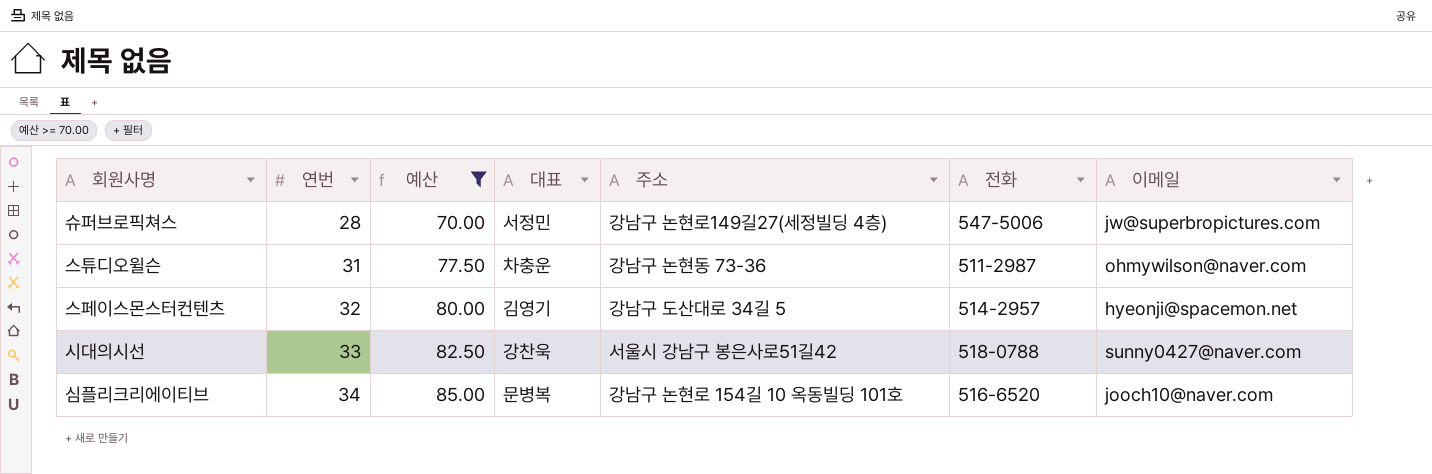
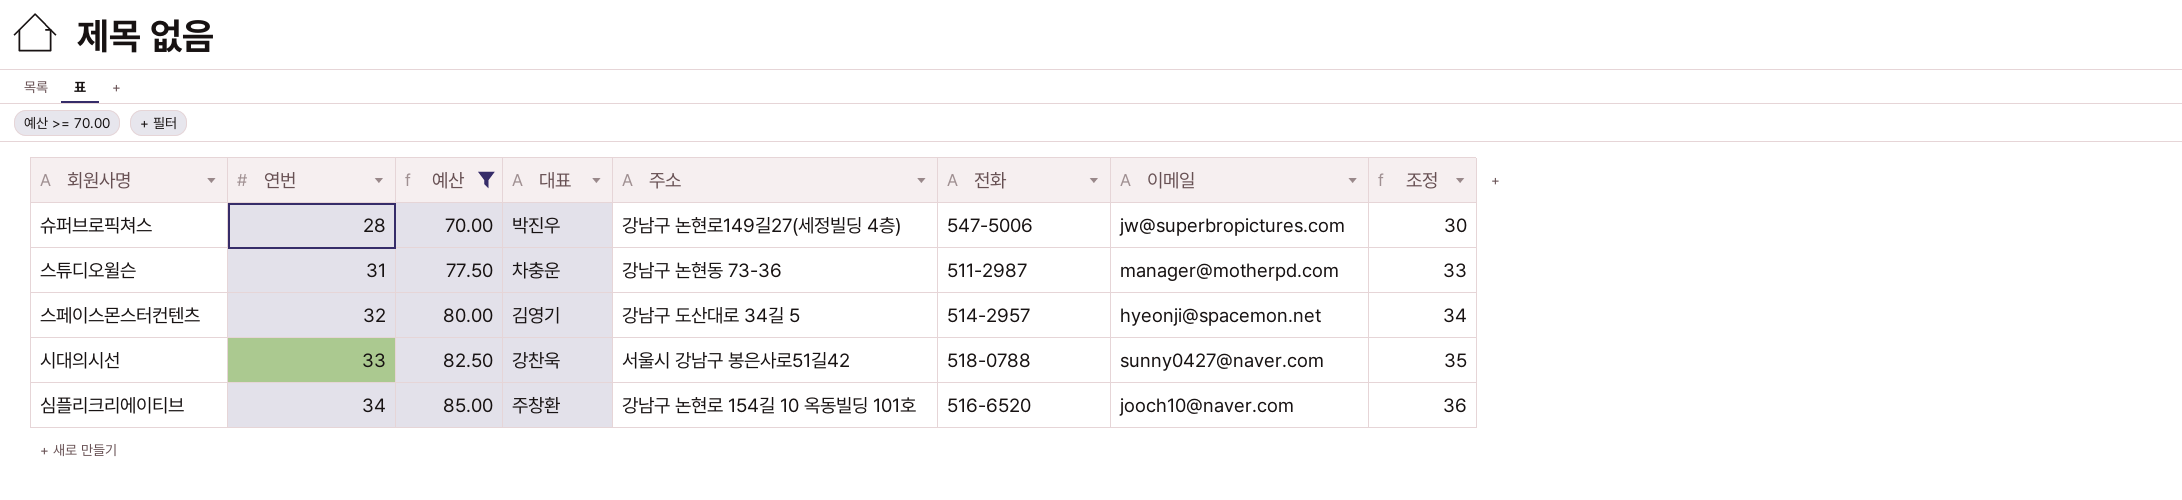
column 조정 | formula: none -> [연번] + 2
슈퍼브로픽쳐스 | 대표: 서정민 -> 박진우
스튜디오윌슨 | 이메일: ohmywilson@naver.com -> manager@motherpd.com
심플리크리에이티브 | 대표: 문병복 -> 주창환

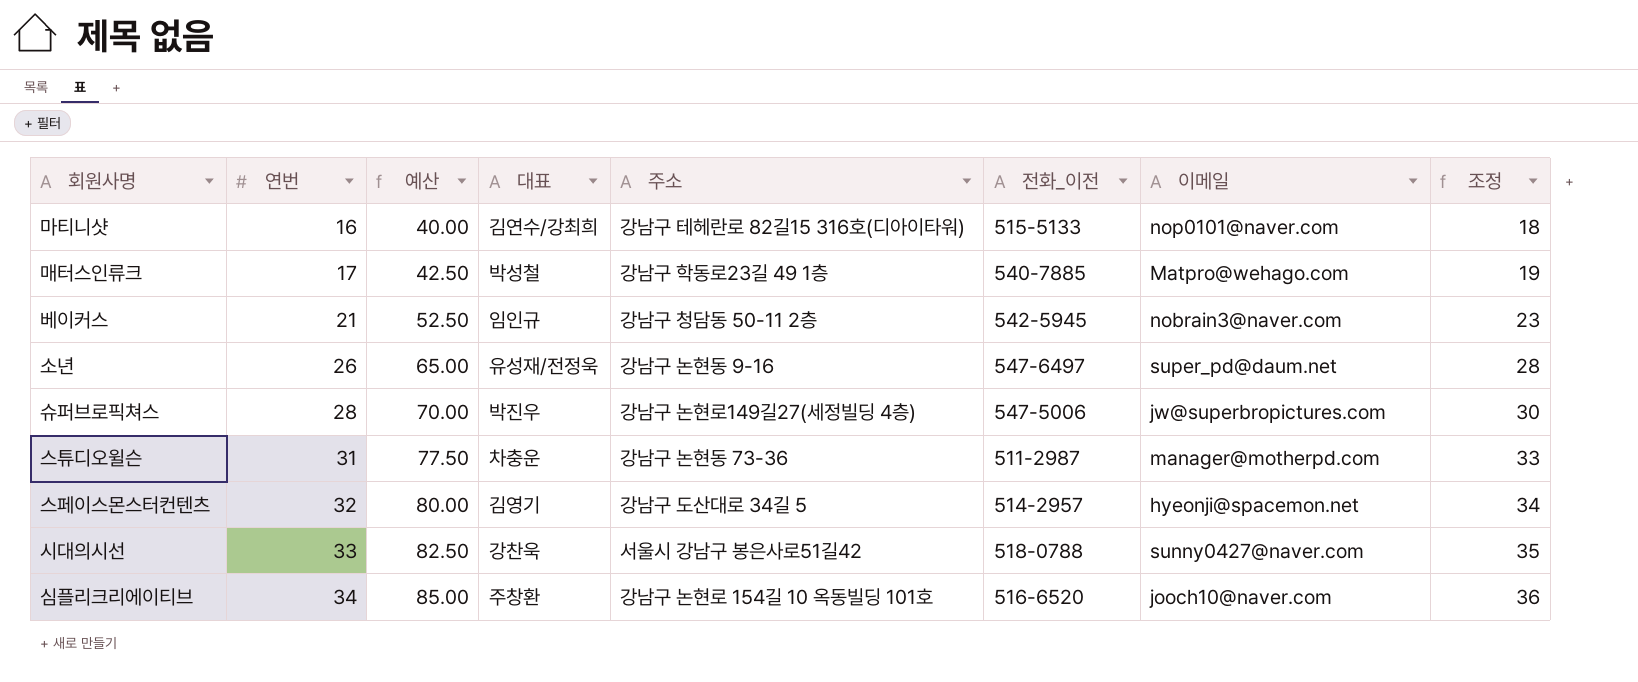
filter: 예산 >= 70.00 -> none
column name: 전화 -> 전화_이전

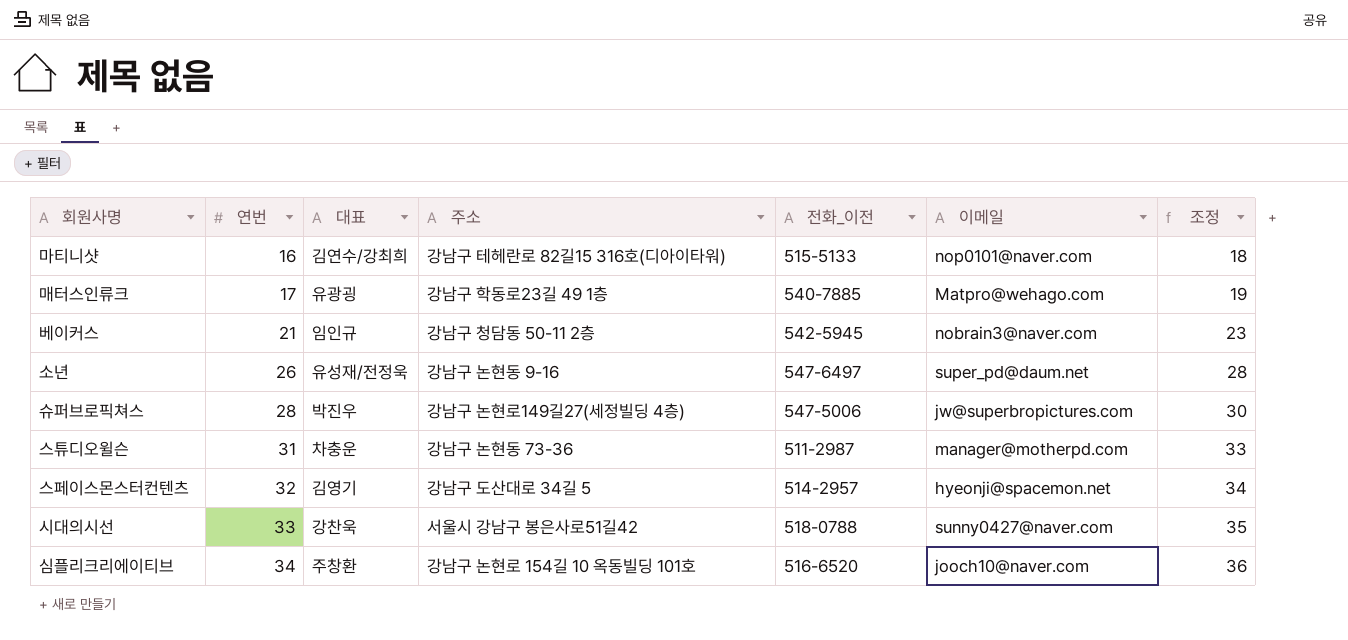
column 예산 | formula: [연번] * 2.5 -> none
매터스인류크 | 대표: 박성철 -> 유광굉

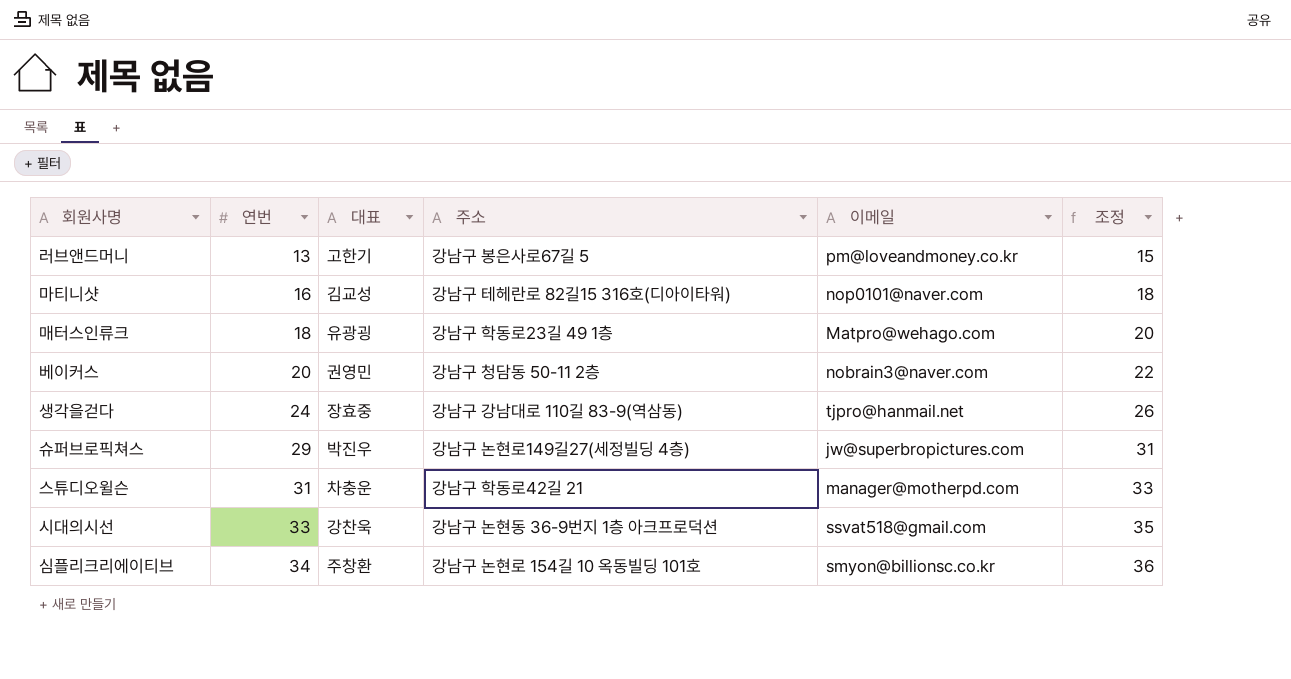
column 전화_이전 | position: 5 -> none
row 소년: 26 | 유성재/전정욱 | 강남구 논현동 9-16 | 547-6497 | super_pd@daum.net | 28 -> none
row 스페이스몬스터컨텐츠: 32 | 김영기 | 강남구 도산대로 34길 5 | 514-2957 | hyeonji@spacemon.net | 34 -> none
row 러브앤드머니: none -> 13 | 고한기 | 강남구 봉은사로67길 5 | pm@loveandmoney.co.kr | 15
마티니샷 | 대표: 김연수/강최희 -> 김교성
매터스인류크 | 연번: 17 -> 18
매터스인류크 | 조정: 19 -> 20
베이커스 | 연번: 21 -> 20
베이커스 | 대표: 임인규 -> 권영민
베이커스 | 조정: 23 -> 22
row 생각을걷다: none -> 24 | 장효중 | 강남구 강남대로 110길 83-9(역삼동) | tjpro@hanmail.net | 26
슈퍼브로픽쳐스 | 연번: 28 -> 29
슈퍼브로픽쳐스 | 조정: 30 -> 31
스튜디오윌슨 | 주소: 강남구 논현동 73-36 -> 강남구 학동로42길 21
시대의시선 | 주소: 서울시 강남구 봉은사로51길42 -> 강남구 논현동 36-9번지 1층 아크프로덕션
시대의시선 | 이메일: sunny0427@naver.com -> ssvat518@gmail.com
심플리크리에이티브 | 이메일: jooch10@naver.com -> smyon@billionsc.co.kr

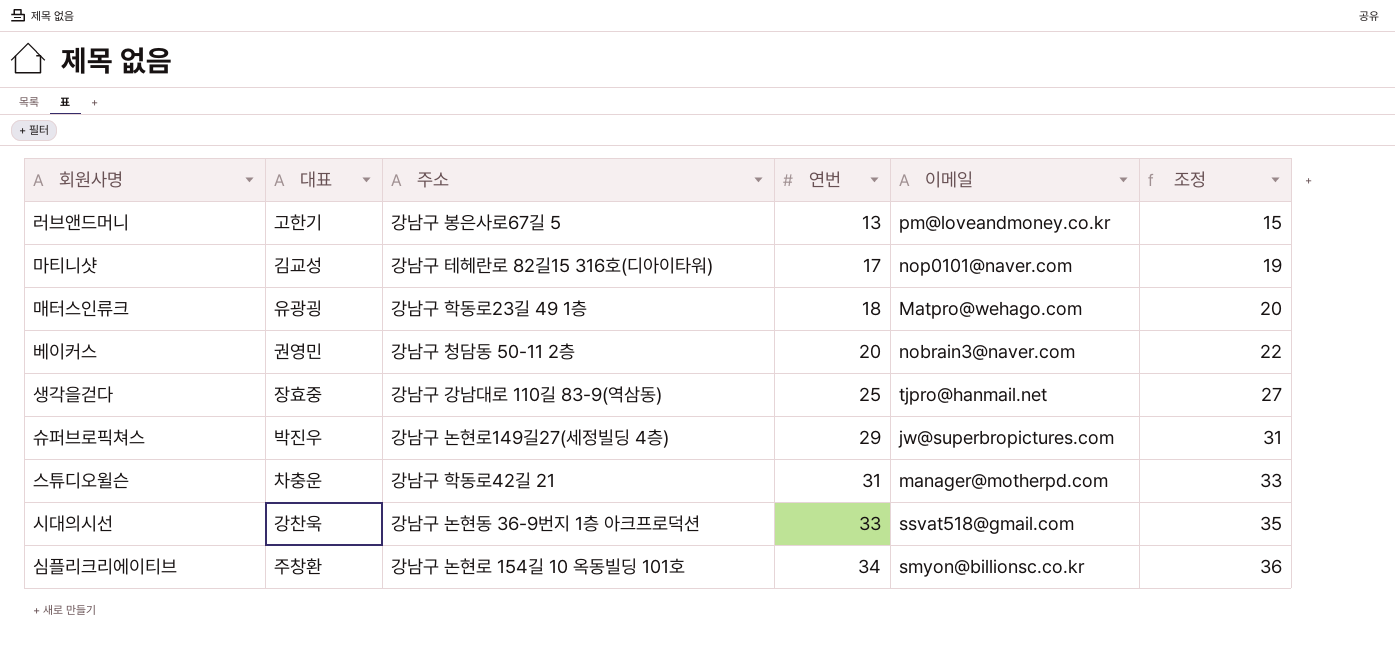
column 연번 | position: 2 -> 4
마티니샷 | 연번: 16 -> 17
마티니샷 | 조정: 18 -> 19
생각을걷다 | 연번: 24 -> 25
생각을걷다 | 조정: 26 -> 27

